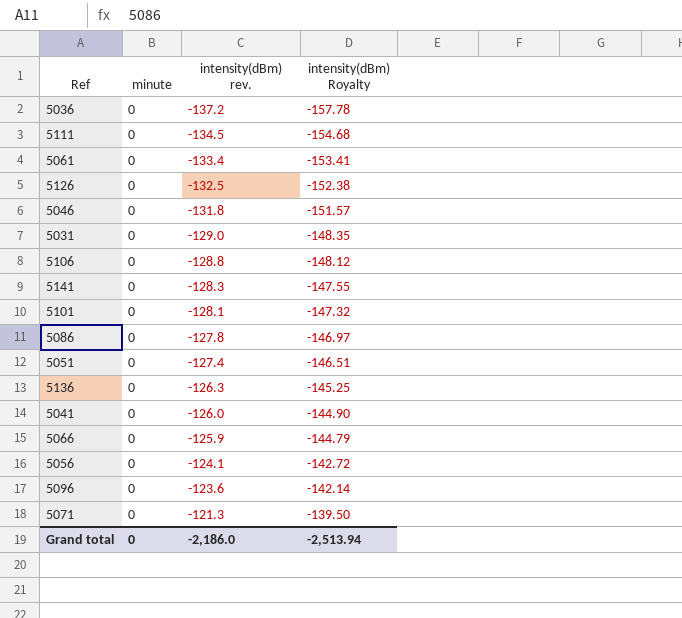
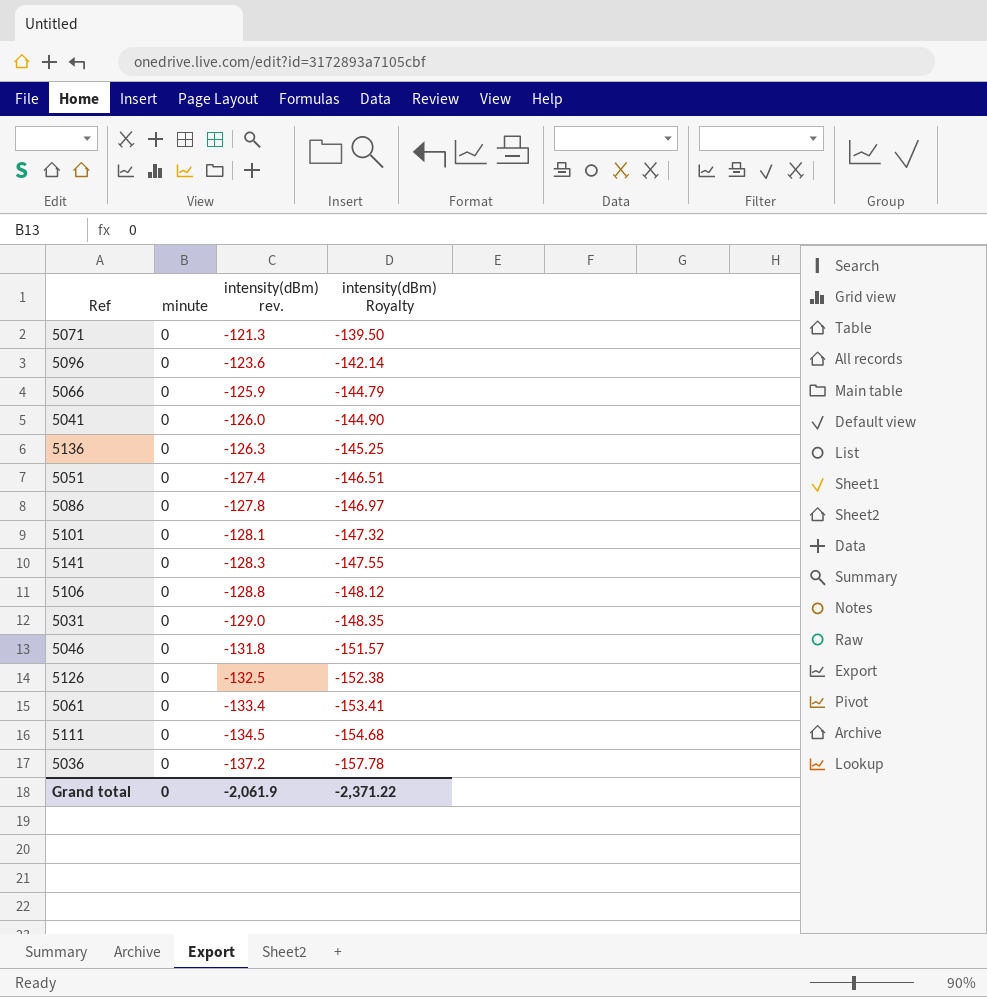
row order: intensity(dBm) rev. ascending -> intensity(dBm) rev. descending
row 5056: 0 | -124.1 | -142.72 -> none
Grand total | intensity(dBm) rev.: -2,186.0 -> -2,061.9
Grand total | intensity(dBm) Royalty: -2,513.94 -> -2,371.22

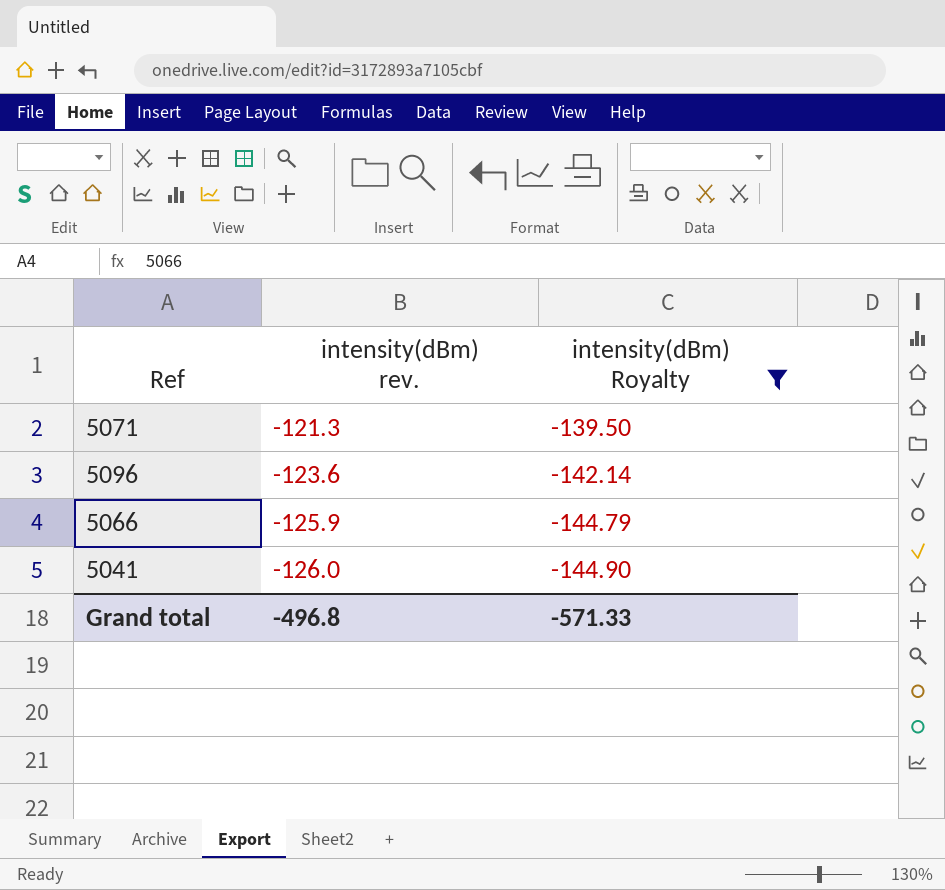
filter: none -> intensity(dBm) Royalty >= -144.90
column minute | position: 2 -> none
Grand total | intensity(dBm) rev.: -2,061.9 -> -496.8
Grand total | intensity(dBm) Royalty: -2,371.22 -> -571.33

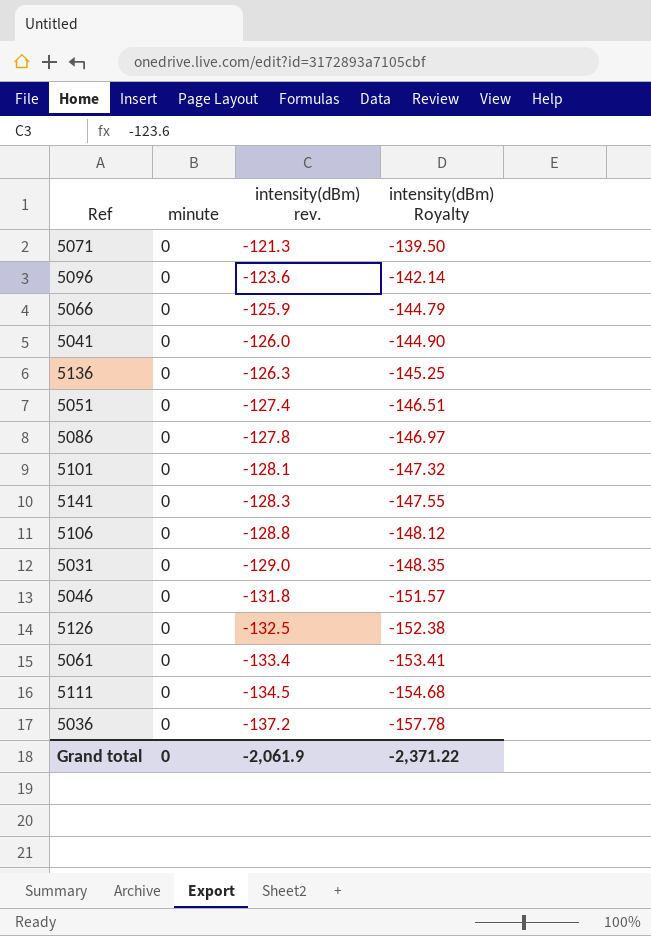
filter: intensity(dBm) Royalty >= -144.90 -> none
column minute | position: none -> 2
Grand total | intensity(dBm) rev.: -496.8 -> -2,061.9
Grand total | intensity(dBm) Royalty: -571.33 -> -2,371.22

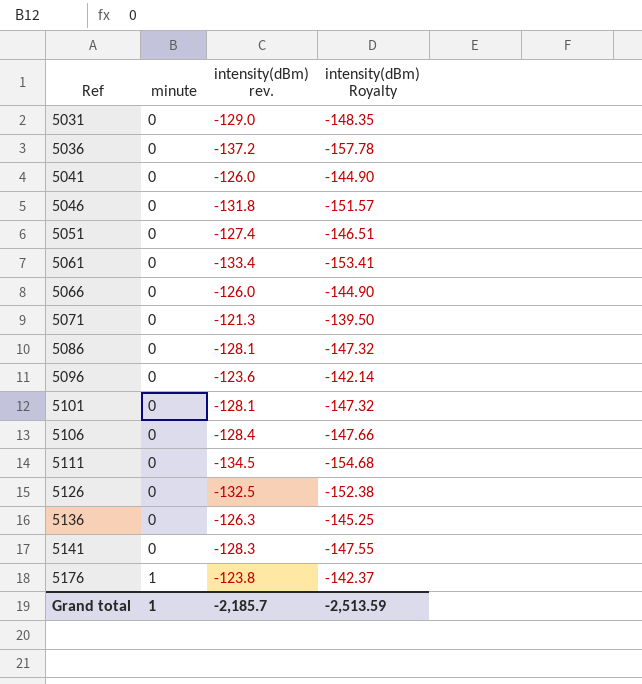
row order: intensity(dBm) rev. descending -> Ref ascending
5066 | intensity(dBm) rev.: -125.9 -> -126.0
5066 | intensity(dBm) Royalty: -144.79 -> -144.90
5086 | intensity(dBm) rev.: -127.8 -> -128.1
5086 | intensity(dBm) Royalty: -146.97 -> -147.32
5106 | intensity(dBm) rev.: -128.8 -> -128.4
5106 | intensity(dBm) Royalty: -148.12 -> -147.66
row 5176: none -> 1 | -123.8 | -142.37
Grand total | minute: 0 -> 1
Grand total | intensity(dBm) rev.: -2,061.9 -> -2,185.7
Grand total | intensity(dBm) Royalty: -2,371.22 -> -2,513.59

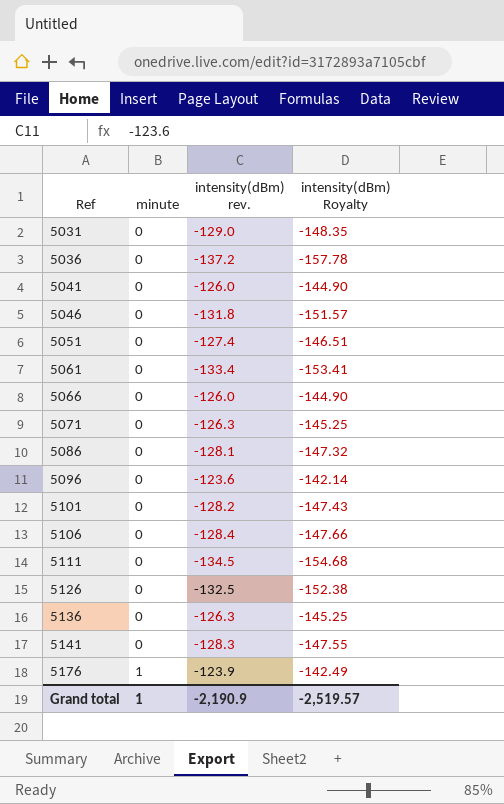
5071 | intensity(dBm) rev.: -121.3 -> -126.3
5071 | intensity(dBm) Royalty: -139.50 -> -145.25
5101 | intensity(dBm) rev.: -128.1 -> -128.2
5101 | intensity(dBm) Royalty: -147.32 -> -147.43
5176 | intensity(dBm) rev.: -123.8 -> -123.9
5176 | intensity(dBm) Royalty: -142.37 -> -142.49
Grand total | intensity(dBm) rev.: -2,185.7 -> -2,190.9
Grand total | intensity(dBm) Royalty: -2,513.59 -> -2,519.57

